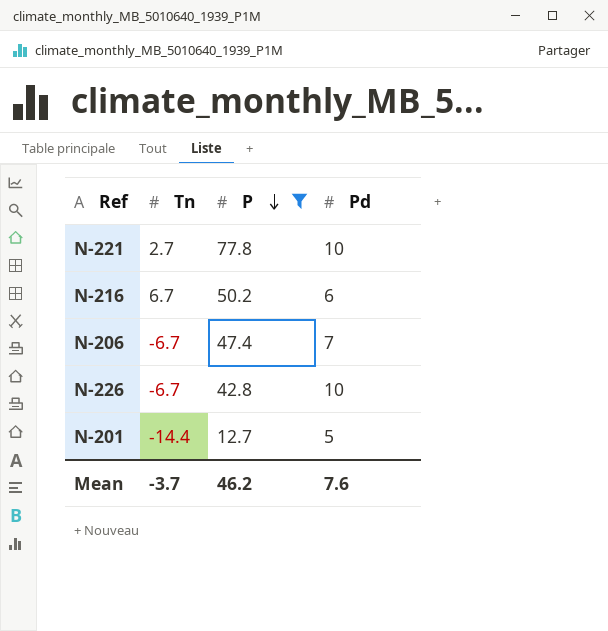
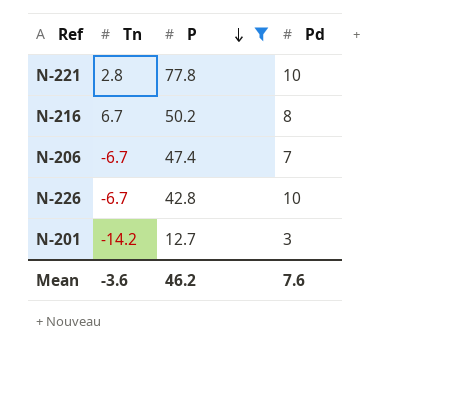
N-221 | Tn: 2.7 -> 2.8
N-216 | Pd: 6 -> 8
N-201 | Tn: -14.4 -> -14.2
N-201 | Pd: 5 -> 3
Mean | Tn: -3.7 -> -3.6

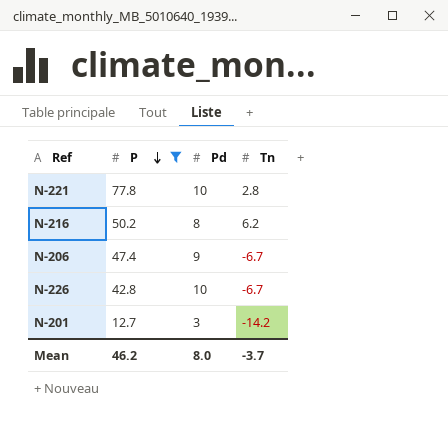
column Tn | position: 2 -> 4
N-216 | Tn: 6.7 -> 6.2
N-206 | Pd: 7 -> 9
Mean | Pd: 7.6 -> 8.0
Mean | Tn: -3.6 -> -3.7

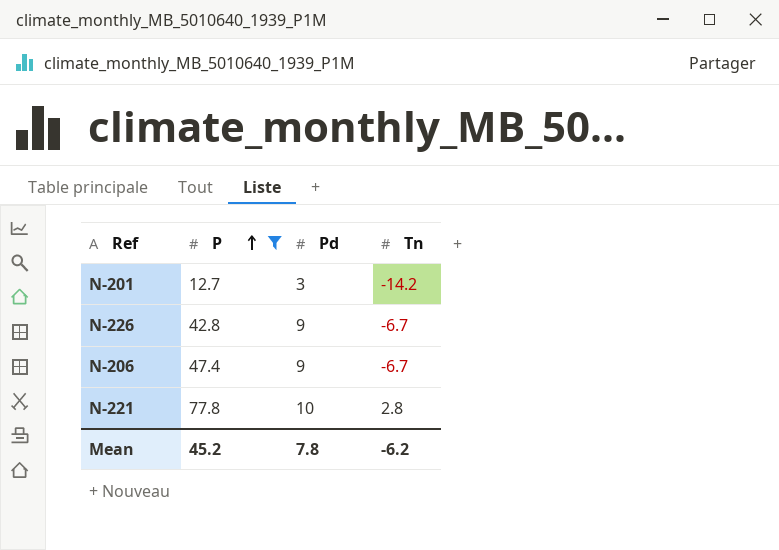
row order: P descending -> P ascending
row N-216: 50.2 | 8 | 6.2 -> none
N-226 | Pd: 10 -> 9
Mean | P: 46.2 -> 45.2
Mean | Pd: 8.0 -> 7.8
Mean | Tn: -3.7 -> -6.2

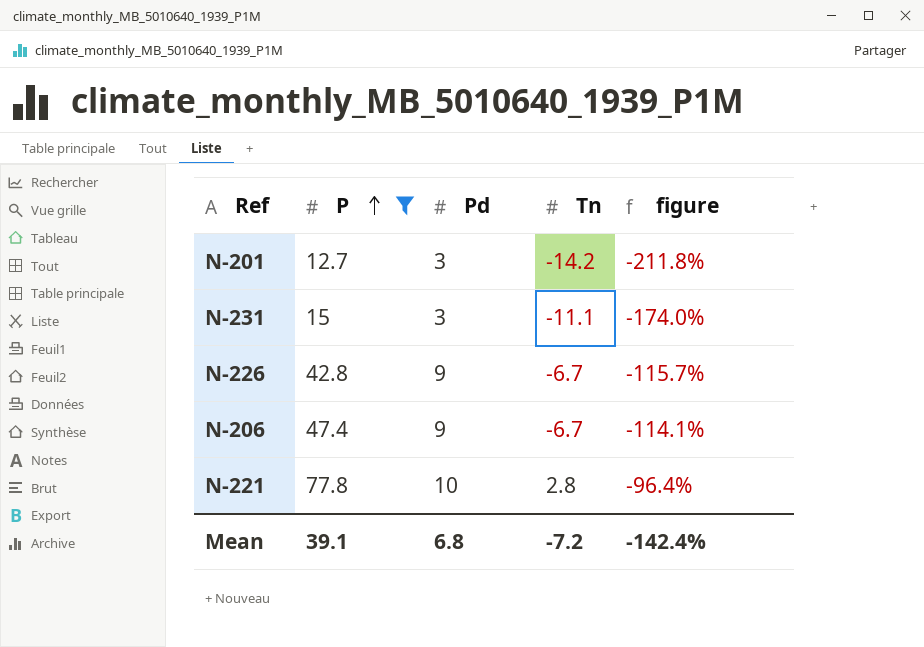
column figure | formula: none -> ([Tn] - [P]) / [P]
row N-231: none -> 15 | 3 | -11.1 | -174.0%
Mean | P: 45.2 -> 39.1
Mean | Pd: 7.8 -> 6.8
Mean | Tn: -6.2 -> -7.2

